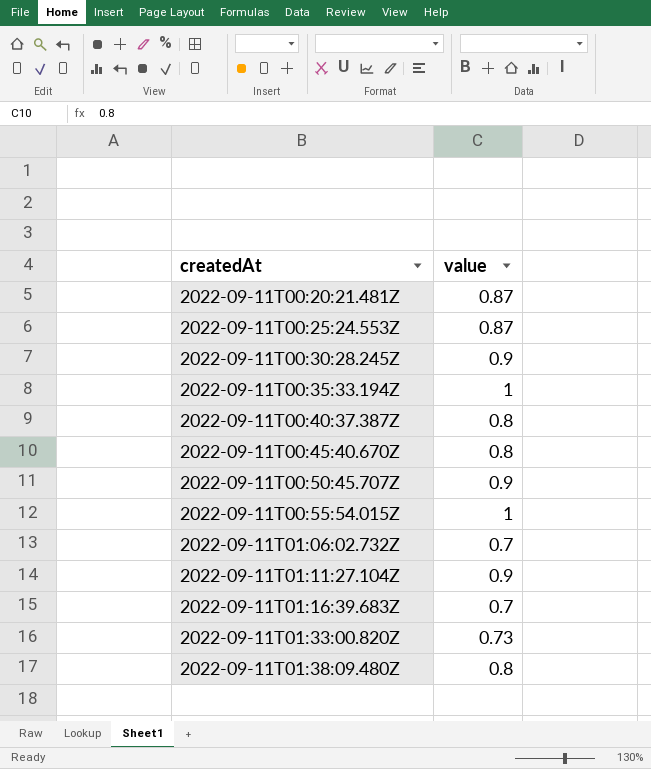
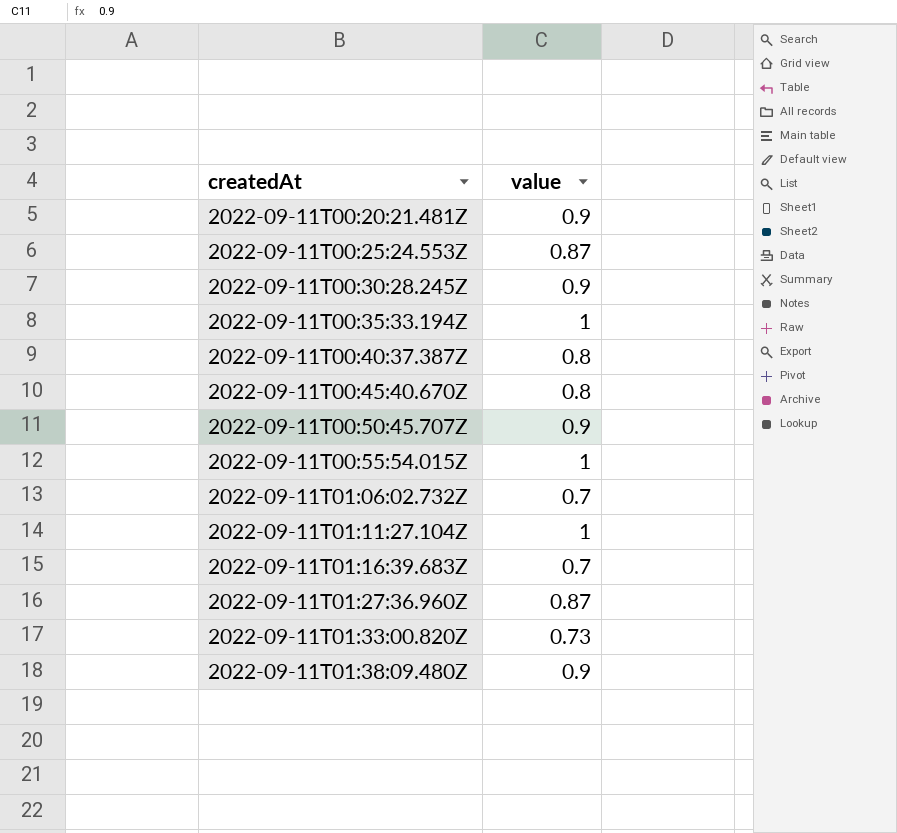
2022-09-11T00:20:21.481Z | value: 0.87 -> 0.9
2022-09-11T01:11:27.104Z | value: 0.9 -> 1
row 2022-09-11T01:27:36.960Z: none -> 0.87
2022-09-11T01:38:09.480Z | value: 0.8 -> 0.9

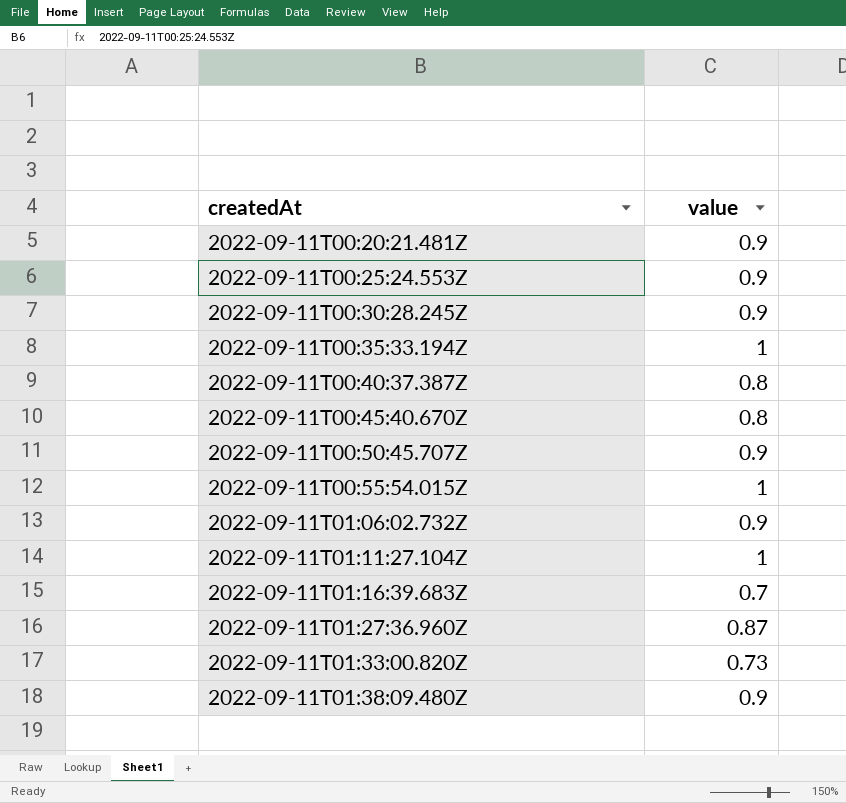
2022-09-11T00:25:24.553Z | value: 0.87 -> 0.9
2022-09-11T01:06:02.732Z | value: 0.7 -> 0.9

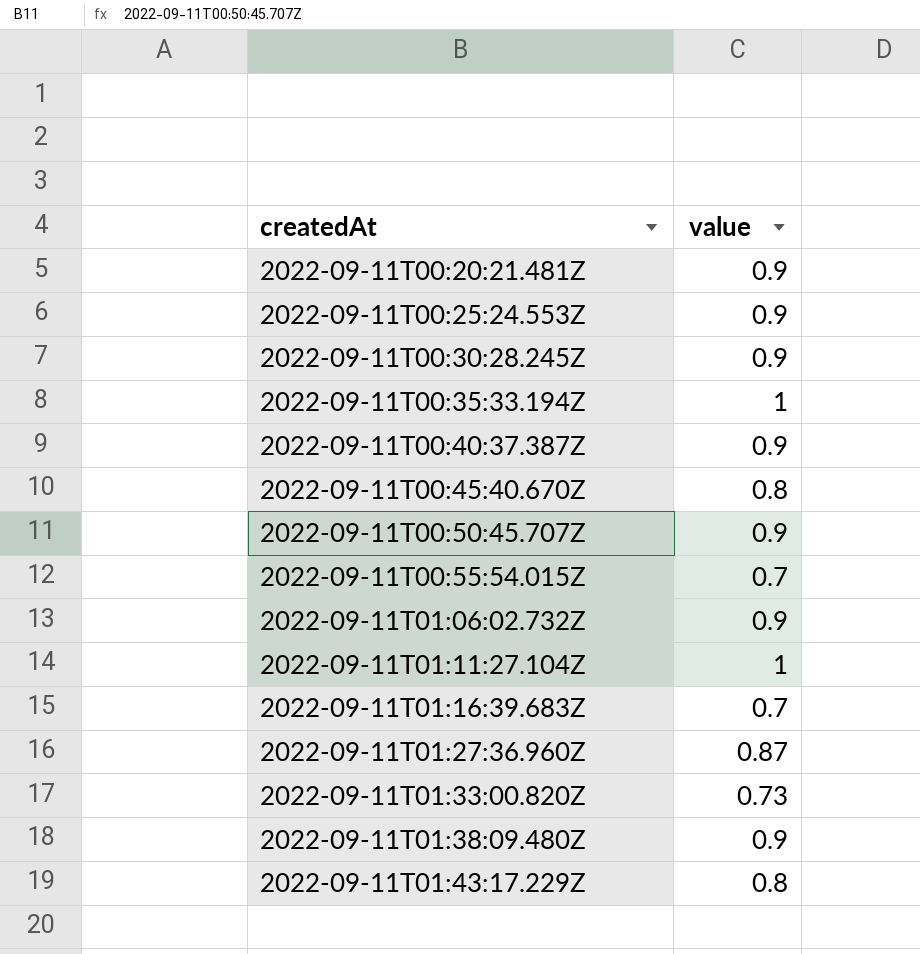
2022-09-11T00:40:37.387Z | value: 0.8 -> 0.9
2022-09-11T00:55:54.015Z | value: 1 -> 0.7
row 2022-09-11T01:43:17.229Z: none -> 0.8

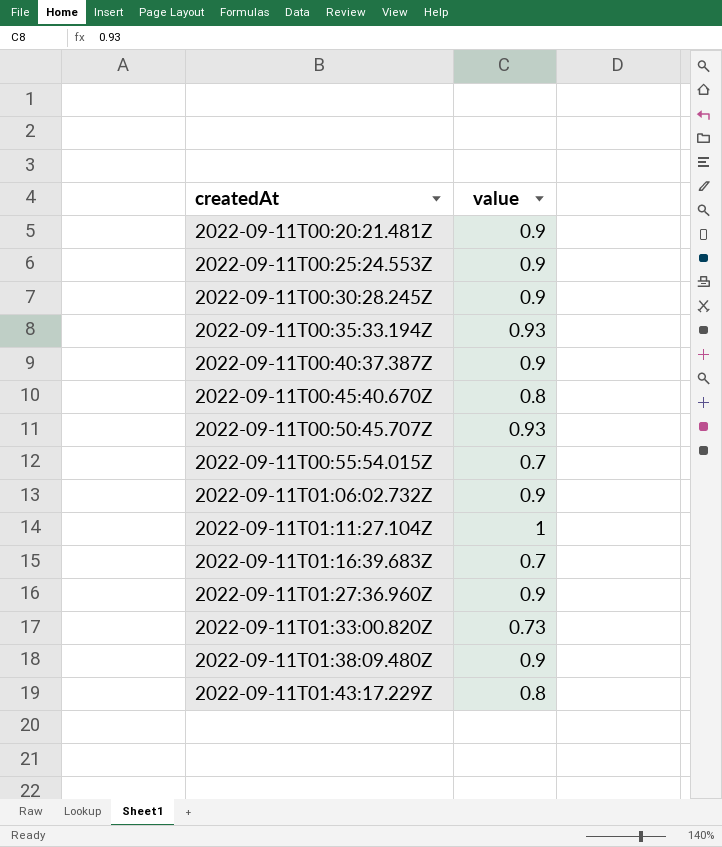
2022-09-11T00:35:33.194Z | value: 1 -> 0.93
2022-09-11T00:50:45.707Z | value: 0.9 -> 0.93
2022-09-11T01:27:36.960Z | value: 0.87 -> 0.9

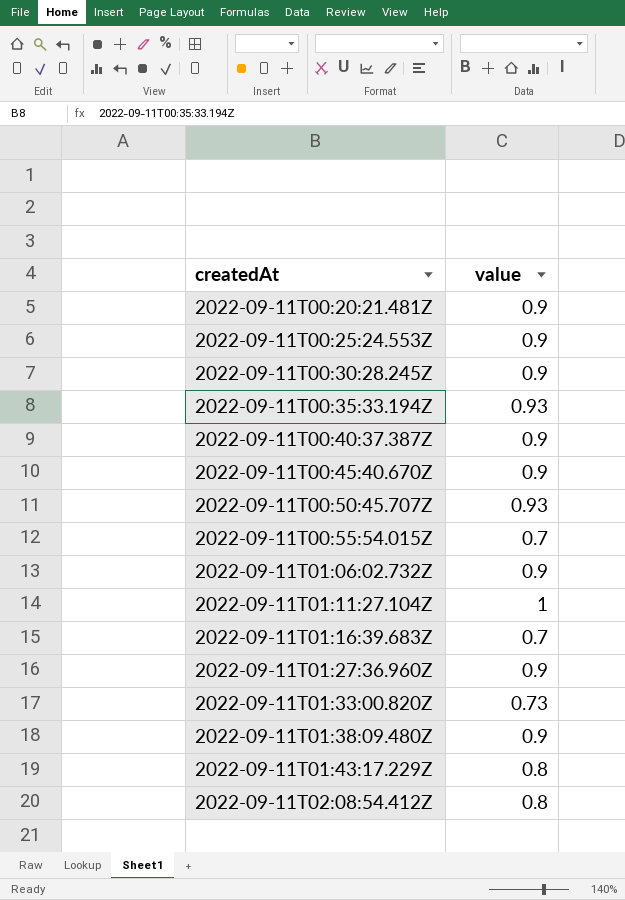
2022-09-11T00:45:40.670Z | value: 0.8 -> 0.9
row 2022-09-11T02:08:54.412Z: none -> 0.8

